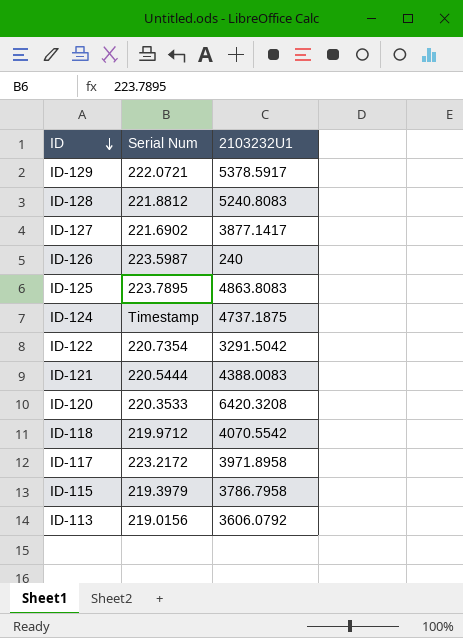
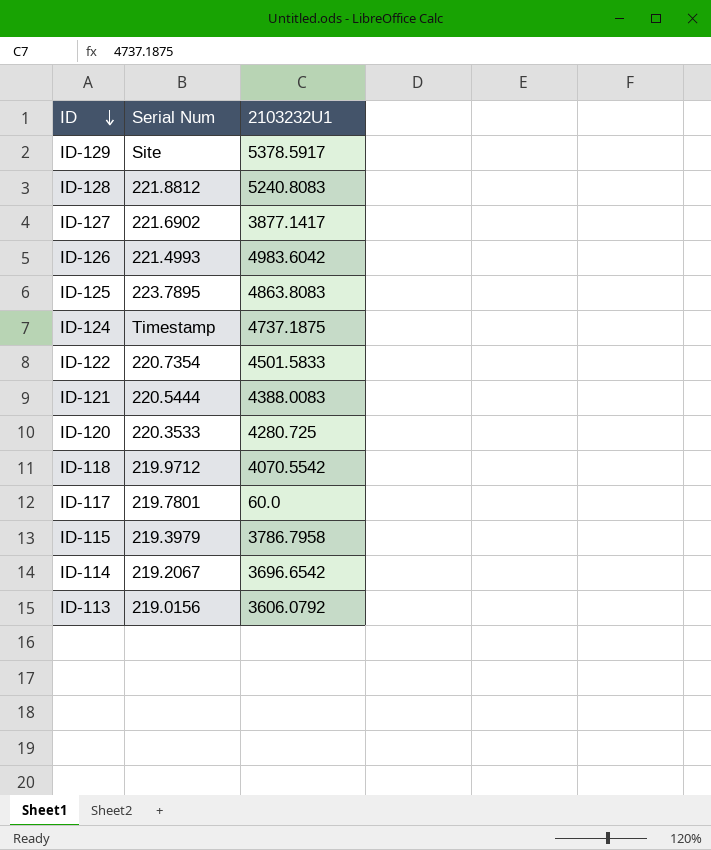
ID-129 | Serial Num: 222.0721 -> Site
ID-126 | Serial Num: 223.5987 -> 221.4993
ID-126 | 2103232U1: 240 -> 4983.6042
ID-122 | 2103232U1: 3291.5042 -> 4501.5833
ID-120 | 2103232U1: 6420.3208 -> 4280.725
ID-117 | Serial Num: 223.2172 -> 219.7801
ID-117 | 2103232U1: 3971.8958 -> 60.0
row ID-114: none -> 219.2067 | 3696.6542

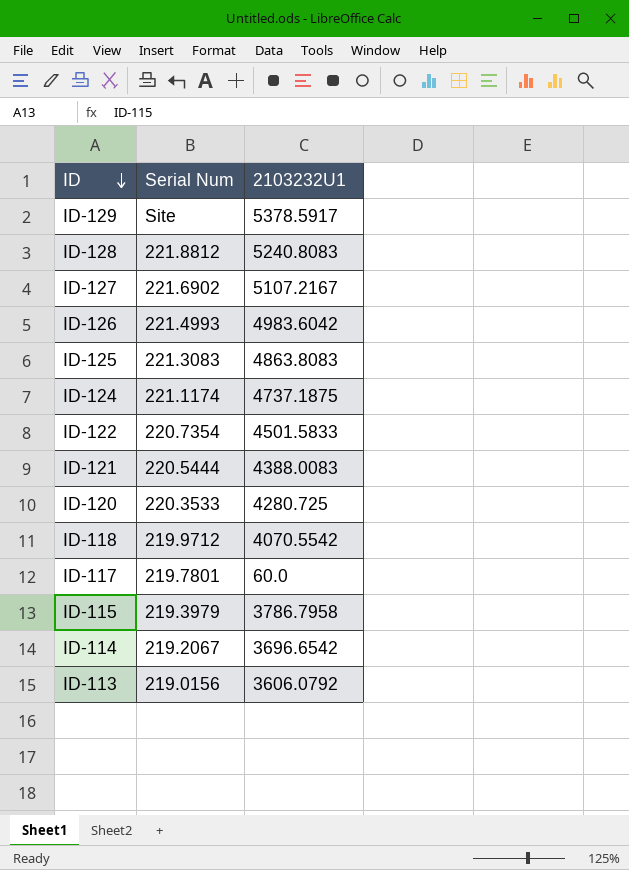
ID-127 | 2103232U1: 3877.1417 -> 5107.2167
ID-125 | Serial Num: 223.7895 -> 221.3083
ID-124 | Serial Num: Timestamp -> 221.1174

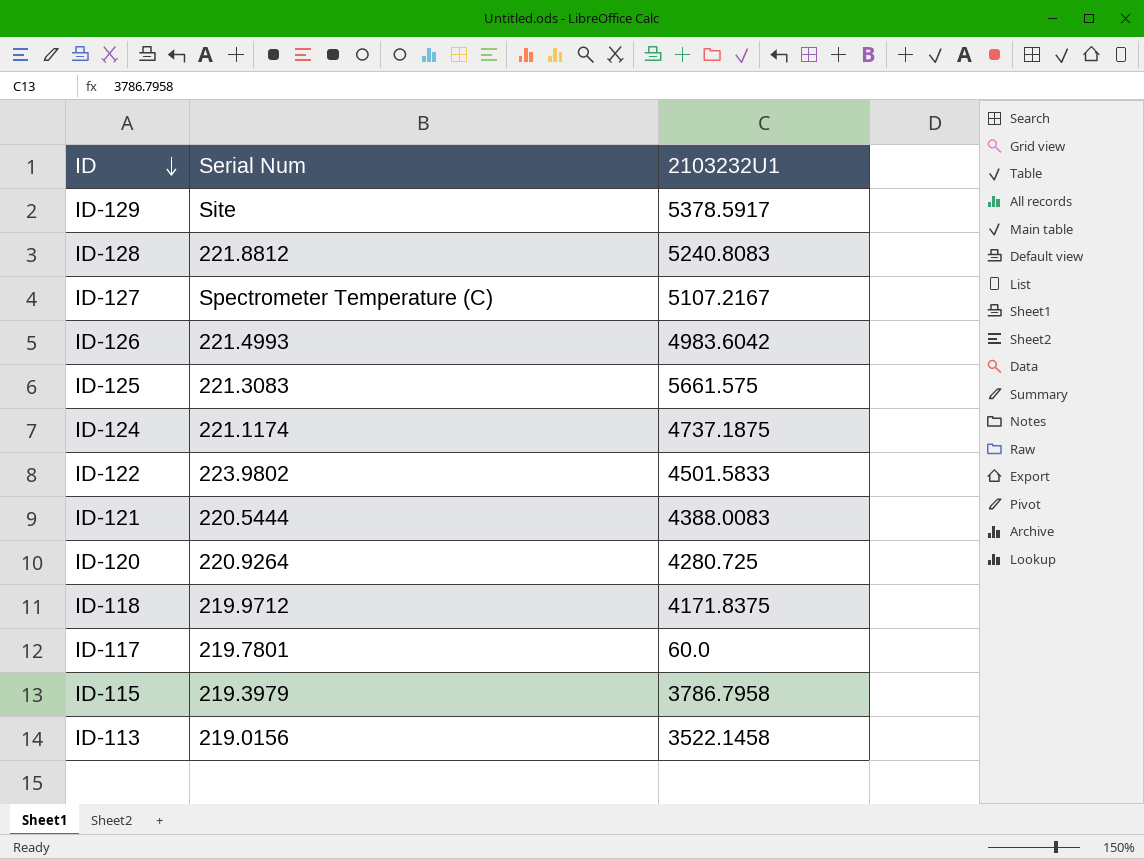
row ID-114: 219.2067 | 3696.6542 -> none
ID-127 | Serial Num: 221.6902 -> Spectrometer Temperature (C)
ID-125 | 2103232U1: 4863.8083 -> 5661.575
ID-122 | Serial Num: 220.7354 -> 223.9802
ID-120 | Serial Num: 220.3533 -> 220.9264
ID-118 | 2103232U1: 4070.5542 -> 4171.8375
ID-113 | 2103232U1: 3606.0792 -> 3522.1458

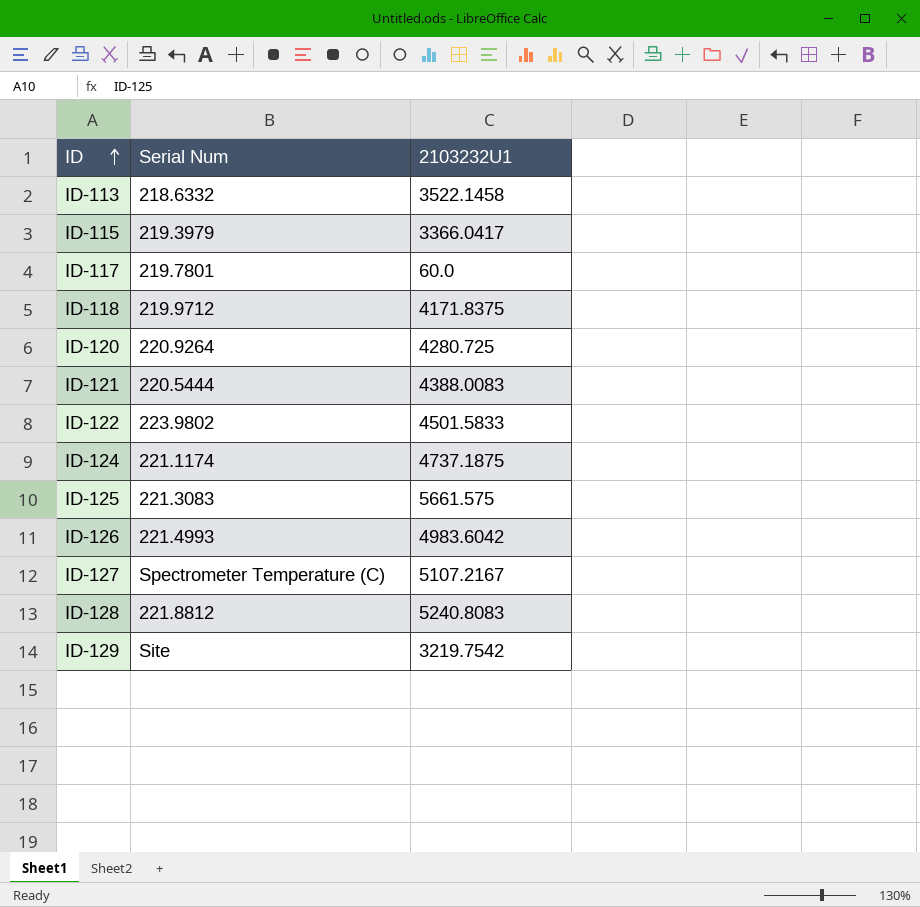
row order: ID descending -> ID ascending
ID-113 | Serial Num: 219.0156 -> 218.6332
ID-115 | 2103232U1: 3786.7958 -> 3366.0417
ID-129 | 2103232U1: 5378.5917 -> 3219.7542

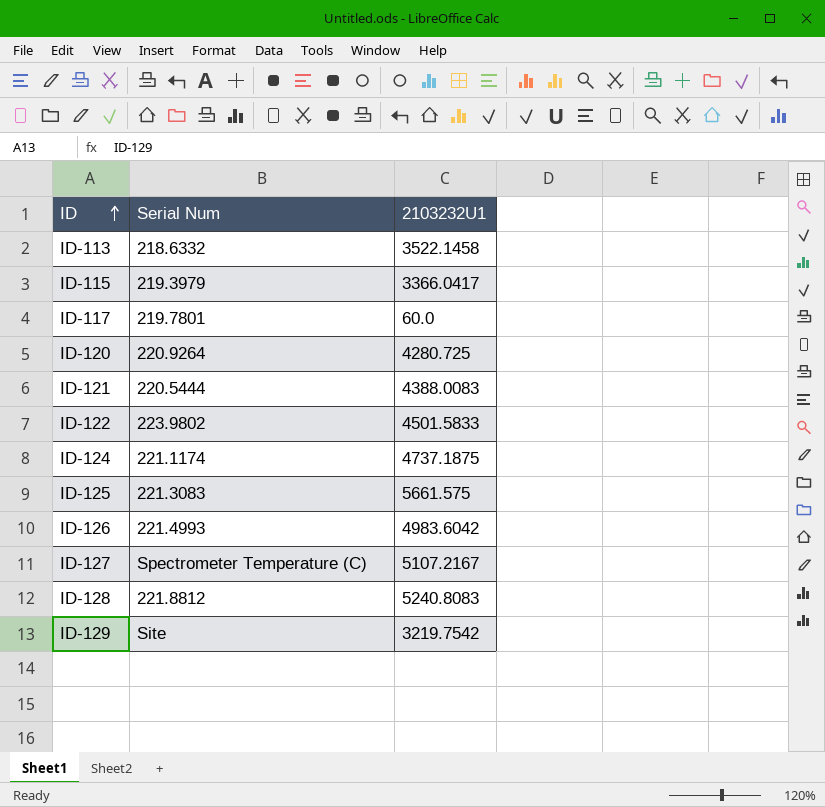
row ID-118: 219.9712 | 4171.8375 -> none

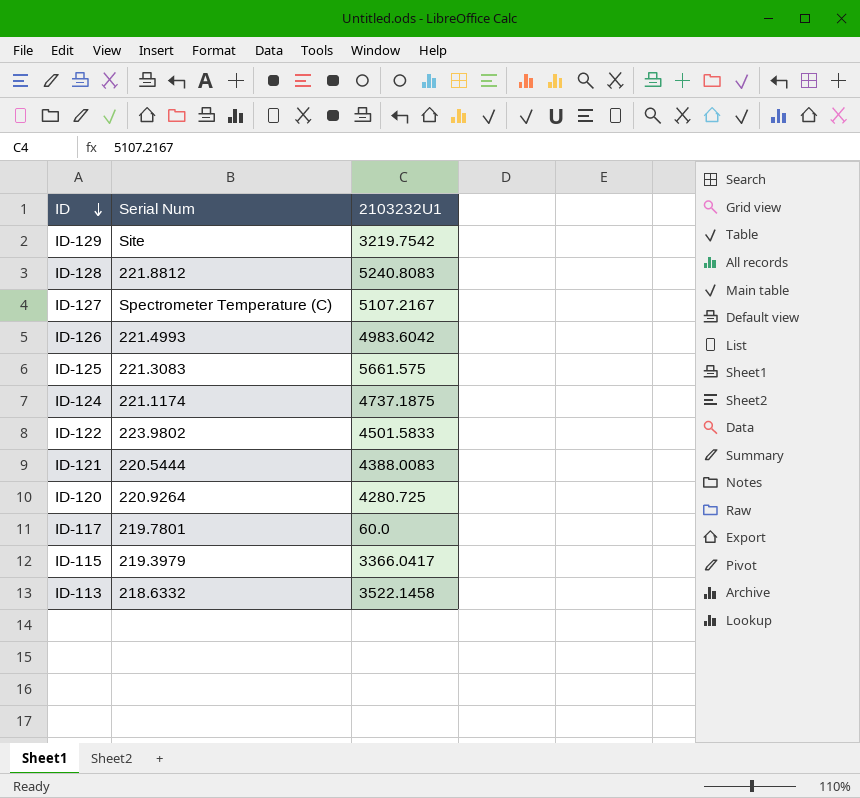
row order: ID ascending -> ID descending

